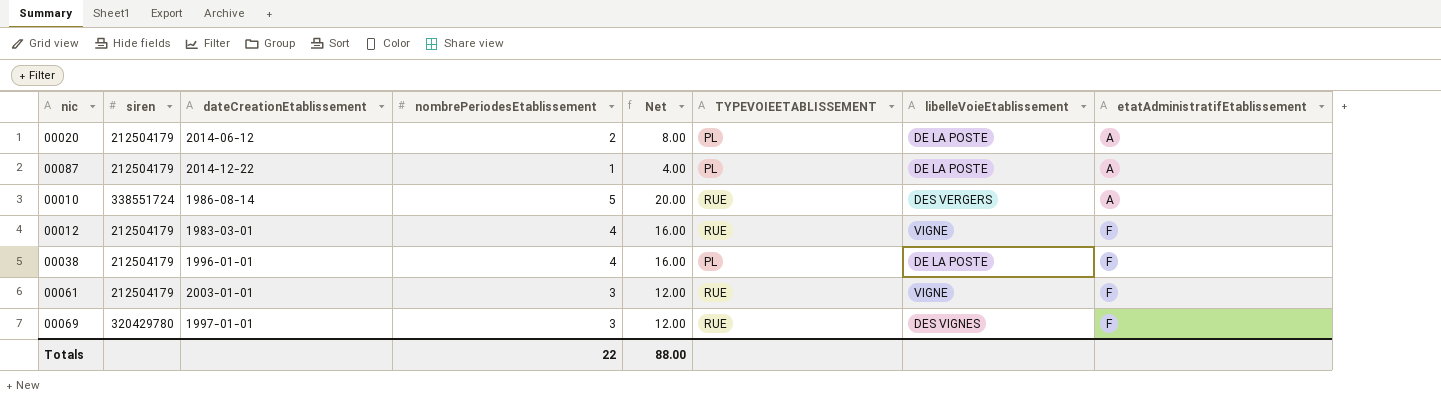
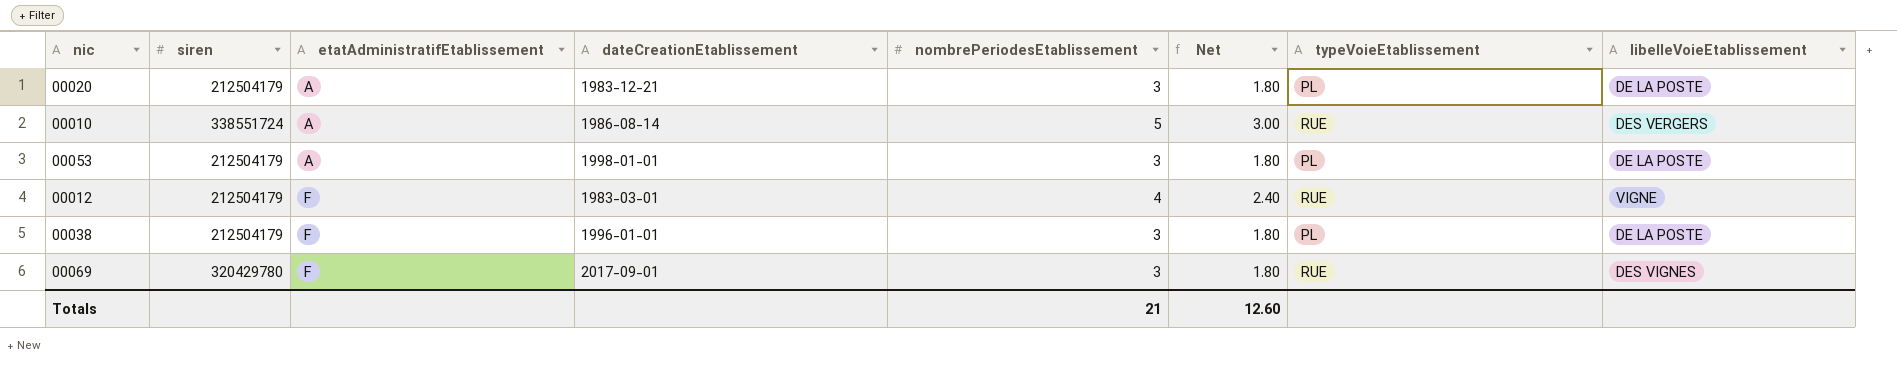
column etatAdministratifEtablissement | position: 8 -> 3
column Net | formula: [nombrePeriodesEtablissement] * 4 -> [nombrePeriodesEtablissement] * 0.6
column name: TYPEVOIEETABLISSEMENT -> typeVoieEtablissement
row 00087: 212504179 | 2014-12-22 | 1 | 4.00 | PL | DE LA POSTE | A -> none
row 00061: 212504179 | 2003-01-01 | 3 | 12.00 | RUE | VIGNE | F -> none
00020 | dateCreationEtablissement: 2014-06-12 -> 1983-12-21
00020 | nombrePeriodesEtablissement: 2 -> 3
row 00053: none -> 212504179 | A | 1998-01-01 | 3 | 1.80 | PL | DE LA POSTE
00038 | nombrePeriodesEtablissement: 4 -> 3
00069 | dateCreationEtablissement: 1997-01-01 -> 2017-09-01
Totals | nombrePeriodesEtablissement: 22 -> 21
Totals | Net: 88.00 -> 12.60

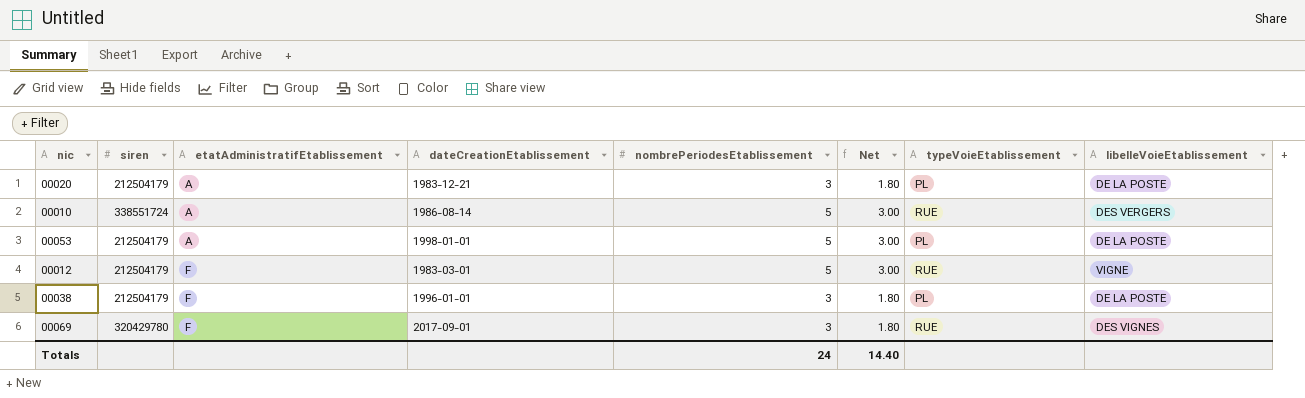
00053 | nombrePeriodesEtablissement: 3 -> 5
00053 | Net: 1.80 -> 3.00
00012 | nombrePeriodesEtablissement: 4 -> 5
00012 | Net: 2.40 -> 3.00
Totals | nombrePeriodesEtablissement: 21 -> 24
Totals | Net: 12.60 -> 14.40

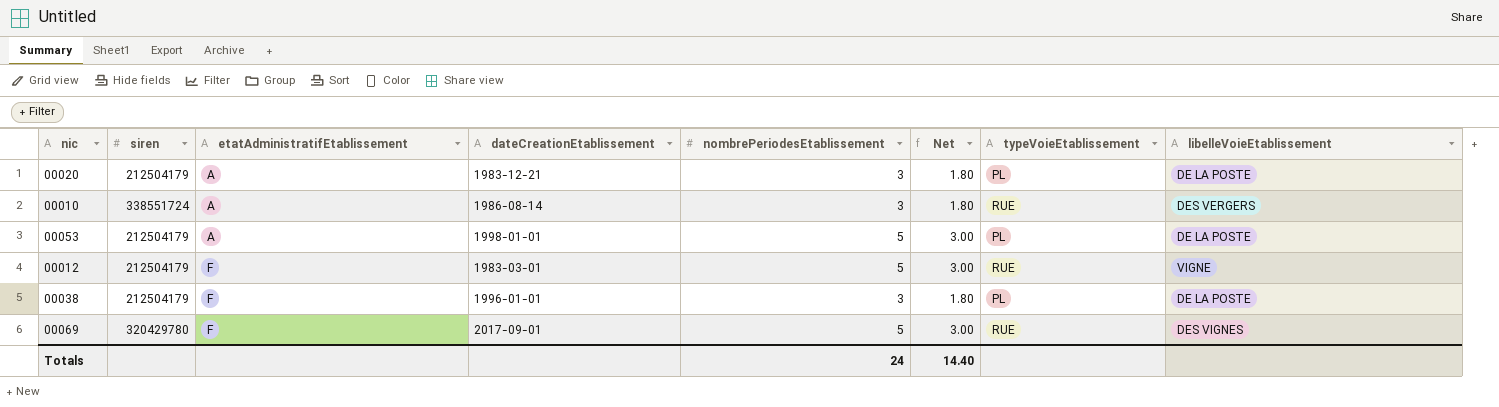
00010 | nombrePeriodesEtablissement: 5 -> 3
00010 | Net: 3.00 -> 1.80
00069 | nombrePeriodesEtablissement: 3 -> 5
00069 | Net: 1.80 -> 3.00

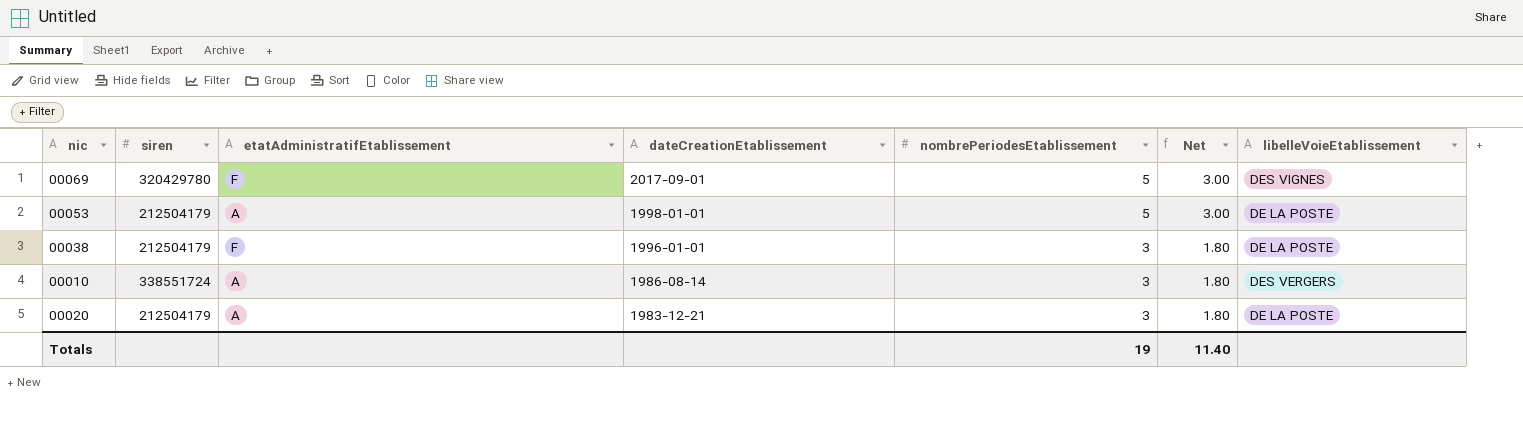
row order: etatAdministratifEtablissement ascending -> dateCreationEtablissement descending
column typeVoieEtablissement | position: 7 -> none
row 00012: 212504179 | F | 1983-03-01 | 5 | 3.00 | RUE | VIGNE -> none
Totals | nombrePeriodesEtablissement: 24 -> 19
Totals | Net: 14.40 -> 11.40

